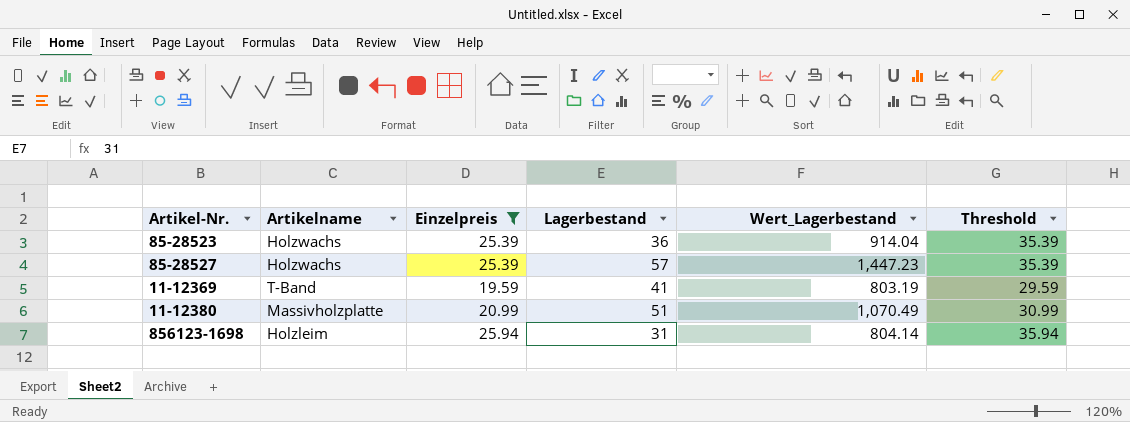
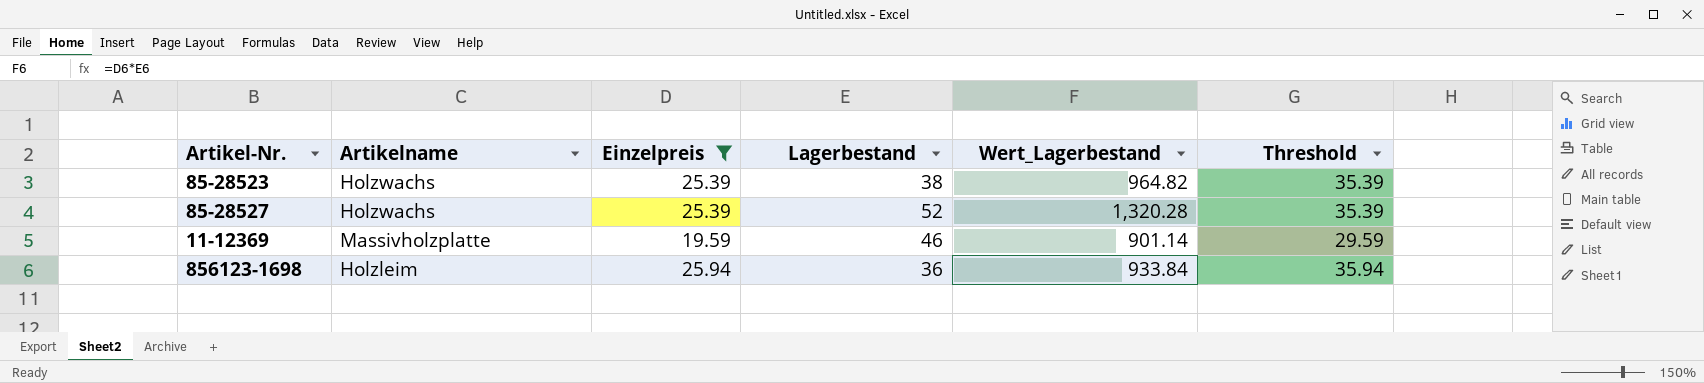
row 11-12380: Massivholzplatte | 20.99 | 51 | 1,070.49 | 30.99 -> none
85-28523 | Lagerbestand: 36 -> 38
85-28523 | Wert_Lagerbestand: 914.04 -> 964.82
85-28527 | Lagerbestand: 57 -> 52
85-28527 | Wert_Lagerbestand: 1,447.23 -> 1,320.28
11-12369 | Artikelname: T-Band -> Massivholzplatte
11-12369 | Lagerbestand: 41 -> 46
11-12369 | Wert_Lagerbestand: 803.19 -> 901.14
856123-1698 | Lagerbestand: 31 -> 36
856123-1698 | Wert_Lagerbestand: 804.14 -> 933.84

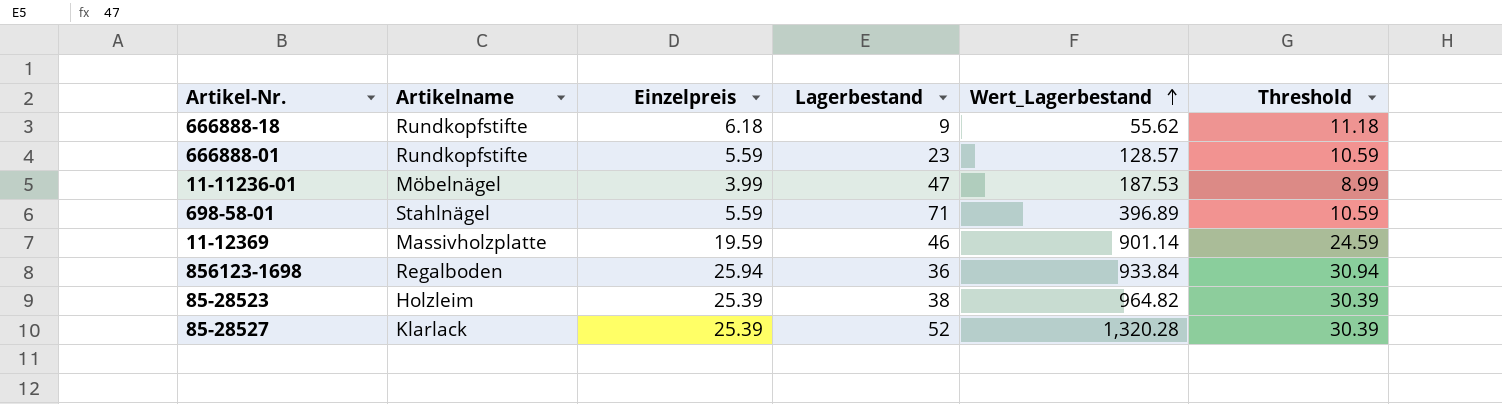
filter: Einzelpreis >= 19.59 -> none
row order: none -> Wert_Lagerbestand ascending
column Threshold | formula: [Einzelpreis] + 10 -> [Einzelpreis] + 5
856123-1698 | Artikelname: Holzleim -> Regalboden
85-28523 | Artikelname: Holzwachs -> Holzleim
85-28527 | Artikelname: Holzwachs -> Klarlack

